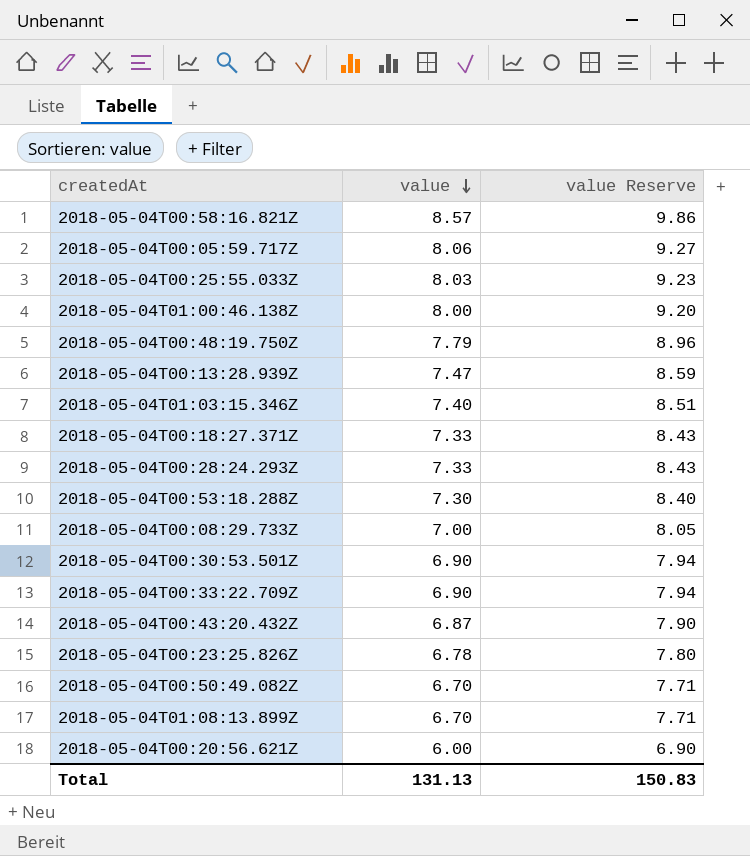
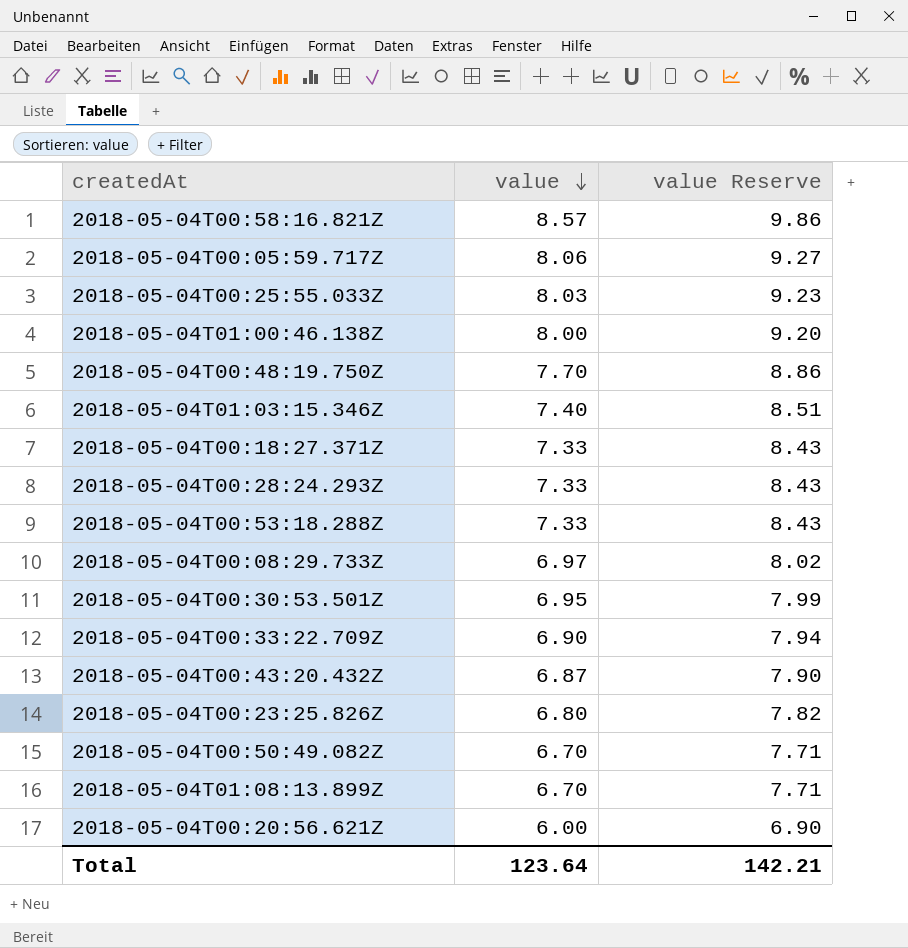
row 2018-05-04T00:13:28.939Z: 7.47 | 8.59 -> none
2018-05-04T00:48:19.750Z | value: 7.79 -> 7.70
2018-05-04T00:48:19.750Z | value Reserve: 8.96 -> 8.86
2018-05-04T00:53:18.288Z | value: 7.30 -> 7.33
2018-05-04T00:53:18.288Z | value Reserve: 8.40 -> 8.43
2018-05-04T00:08:29.733Z | value: 7.00 -> 6.97
2018-05-04T00:08:29.733Z | value Reserve: 8.05 -> 8.02
2018-05-04T00:30:53.501Z | value: 6.90 -> 6.95
2018-05-04T00:30:53.501Z | value Reserve: 7.94 -> 7.99
2018-05-04T00:23:25.826Z | value: 6.78 -> 6.80
2018-05-04T00:23:25.826Z | value Reserve: 7.80 -> 7.82
Total | value: 131.13 -> 123.64
Total | value Reserve: 150.83 -> 142.21

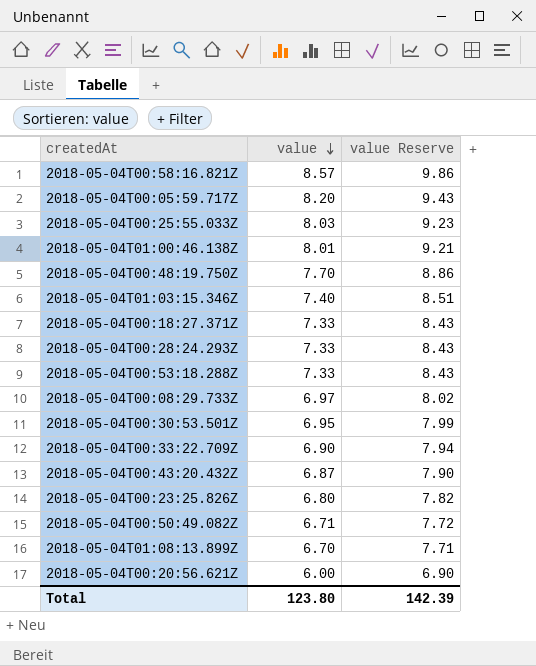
2018-05-04T00:05:59.717Z | value: 8.06 -> 8.20
2018-05-04T00:05:59.717Z | value Reserve: 9.27 -> 9.43
2018-05-04T01:00:46.138Z | value: 8.00 -> 8.01
2018-05-04T01:00:46.138Z | value Reserve: 9.20 -> 9.21
2018-05-04T00:50:49.082Z | value: 6.70 -> 6.71
2018-05-04T00:50:49.082Z | value Reserve: 7.71 -> 7.72
Total | value: 123.64 -> 123.80
Total | value Reserve: 142.21 -> 142.39

